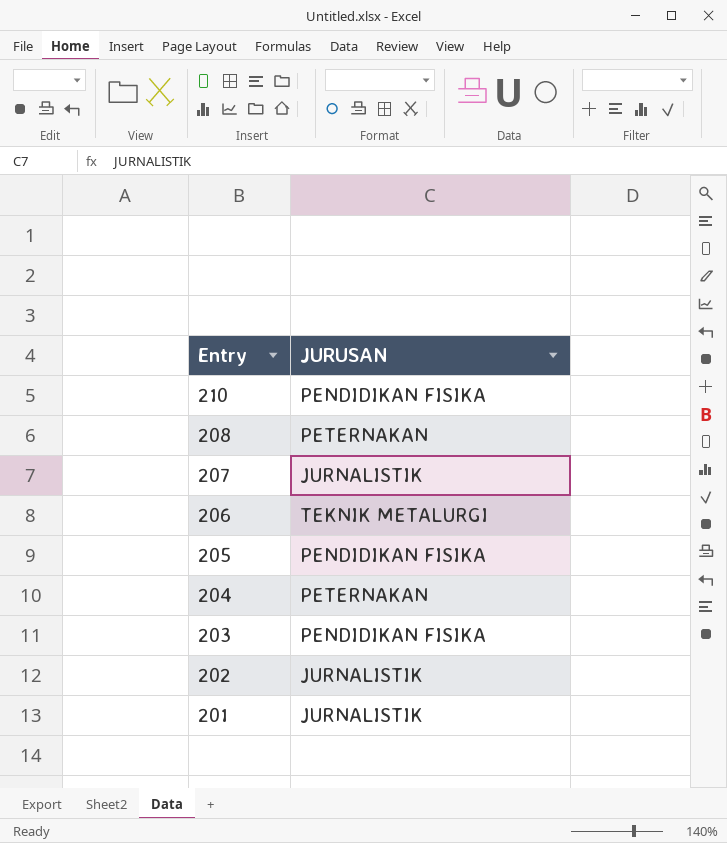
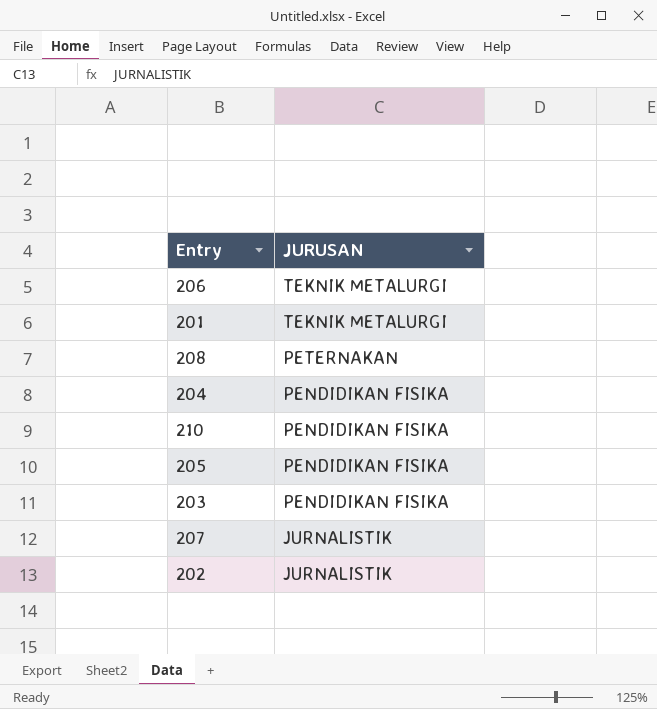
row order: Entry descending -> JURUSAN descending
201 | JURUSAN: JURNALISTIK -> TEKNIK METALURGI
204 | JURUSAN: PETERNAKAN -> PENDIDIKAN FISIKA

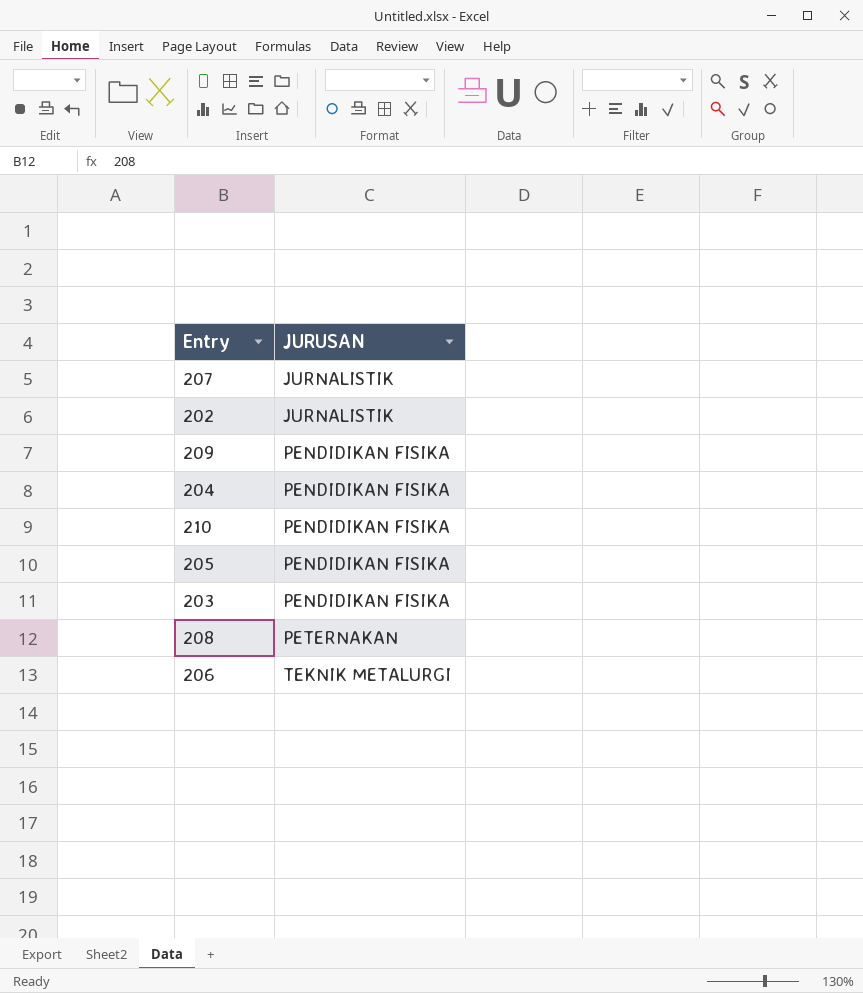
row order: JURUSAN descending -> JURUSAN ascending
row 201: TEKNIK METALURGI -> none
row 209: none -> PENDIDIKAN FISIKA

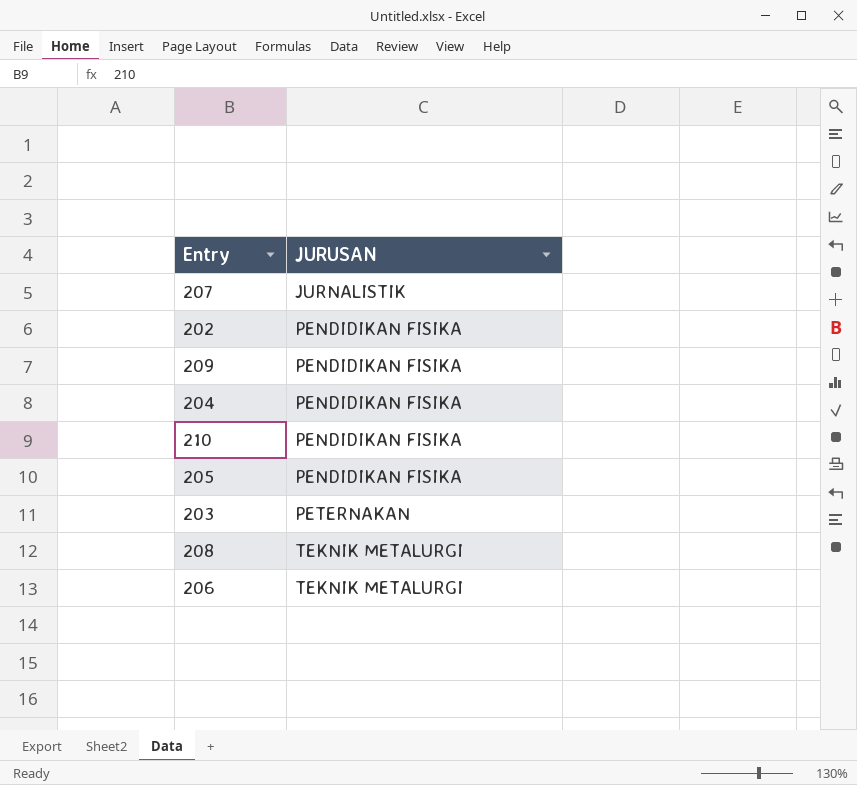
202 | JURUSAN: JURNALISTIK -> PENDIDIKAN FISIKA
203 | JURUSAN: PENDIDIKAN FISIKA -> PETERNAKAN
208 | JURUSAN: PETERNAKAN -> TEKNIK METALURGI

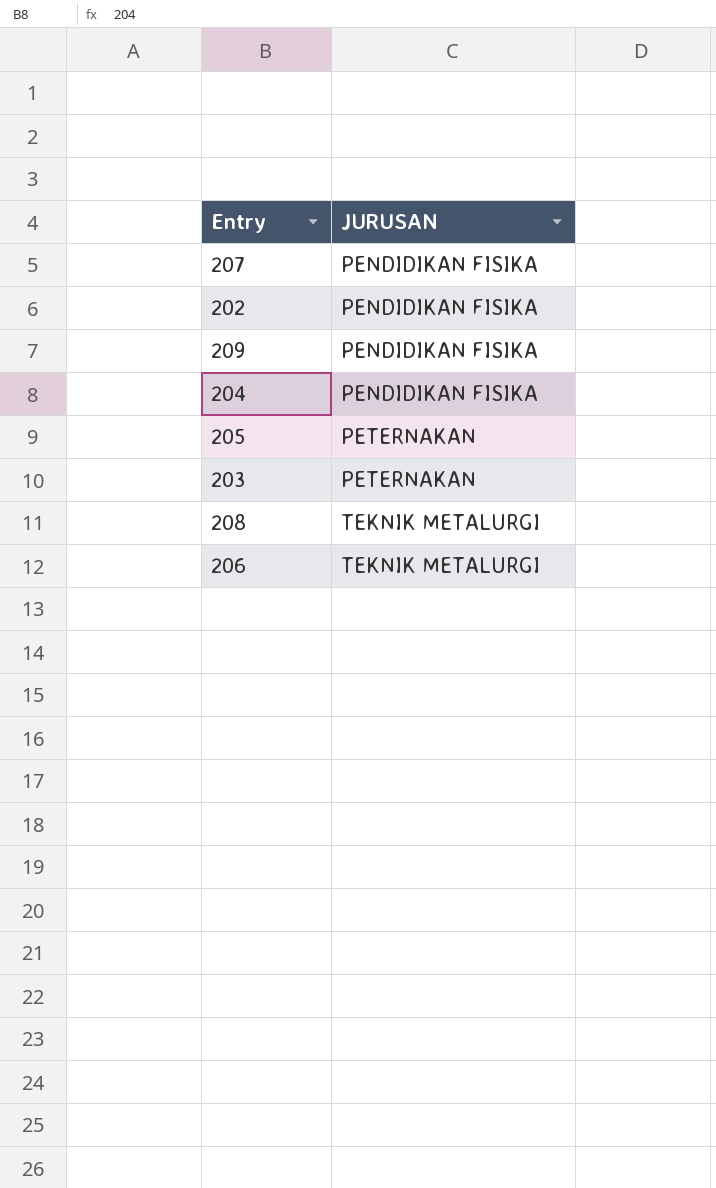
row 210: PENDIDIKAN FISIKA -> none
207 | JURUSAN: JURNALISTIK -> PENDIDIKAN FISIKA
205 | JURUSAN: PENDIDIKAN FISIKA -> PETERNAKAN

